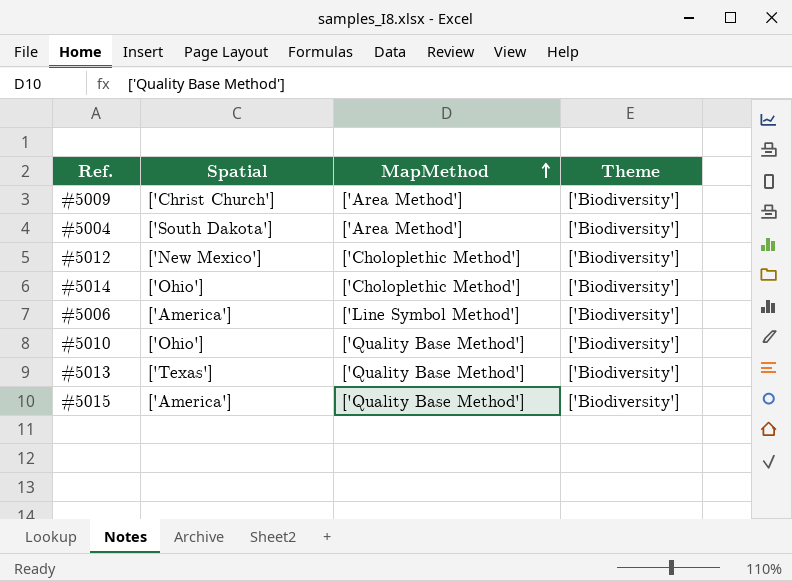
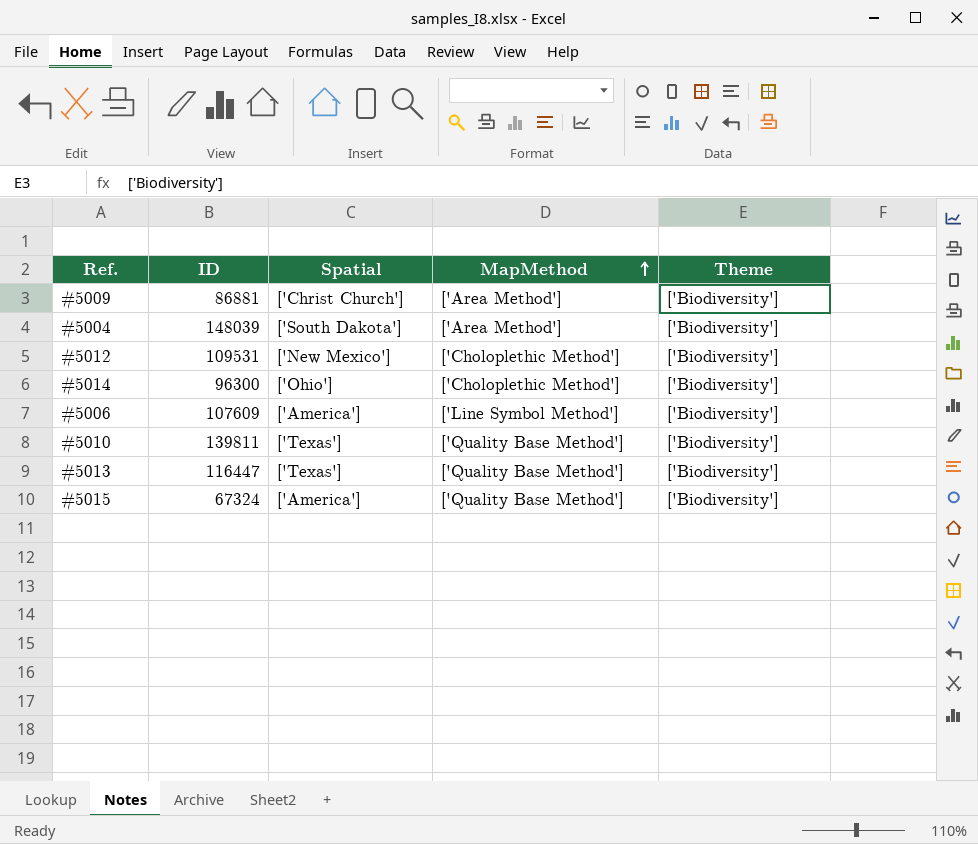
column ID | position: none -> 2
#5010 | Spatial: ['Ohio'] -> ['Texas']

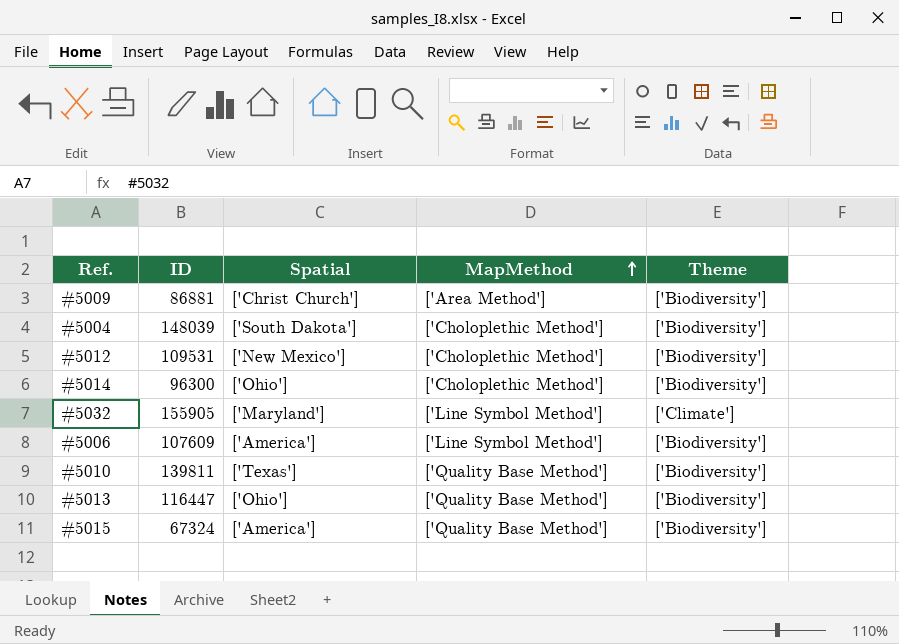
#5004 | MapMethod: ['Area Method'] -> ['Choloplethic Method']
row #5032: none -> 155905 | ['Maryland'] | ['Line Symbol Method'] | ['Climate']
#5013 | Spatial: ['Texas'] -> ['Ohio']

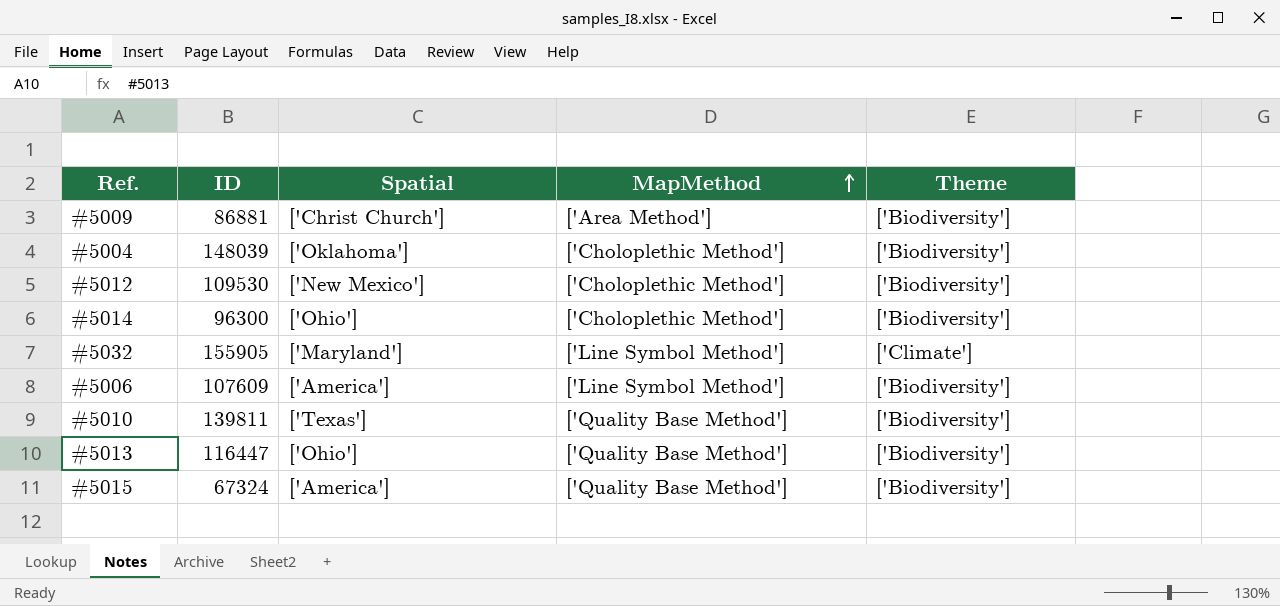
#5004 | Spatial: ['South Dakota'] -> ['Oklahoma']
#5012 | ID: 109531 -> 109530

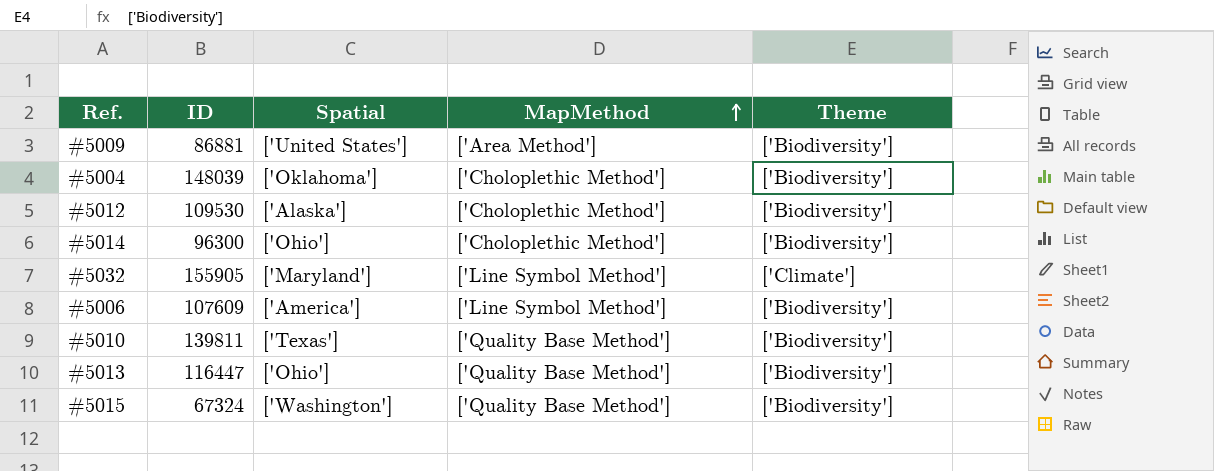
#5009 | Spatial: ['Christ Church'] -> ['United States']
#5012 | Spatial: ['New Mexico'] -> ['Alaska']
#5015 | Spatial: ['America'] -> ['Washington']

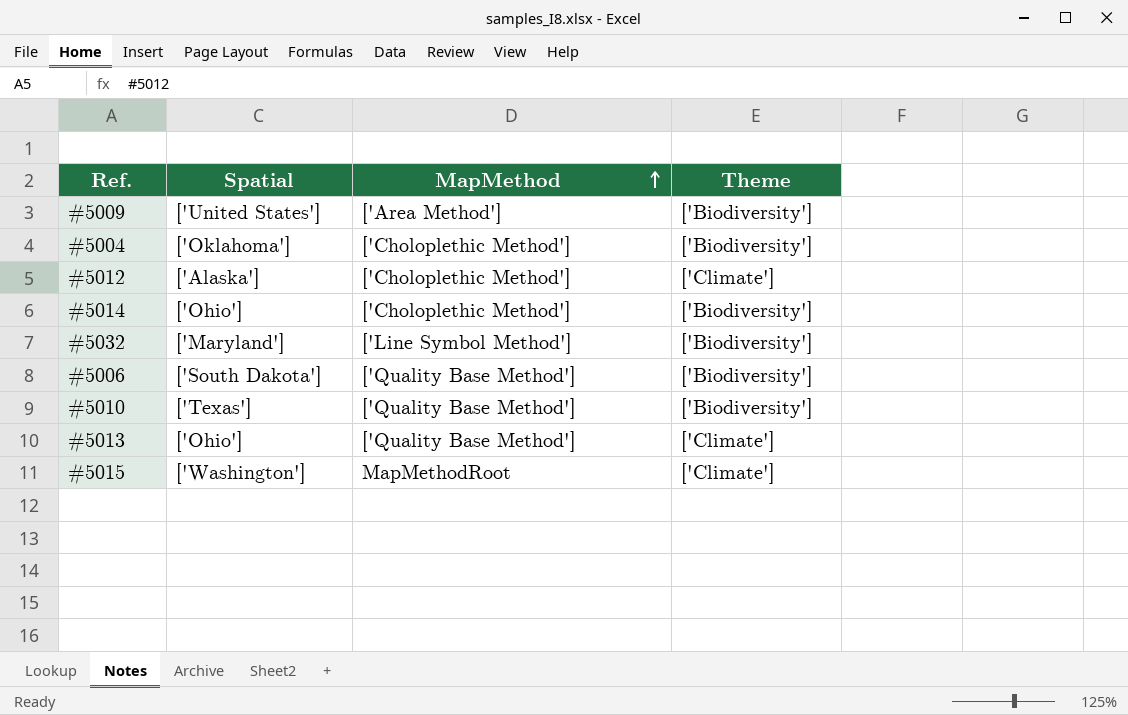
column ID | position: 2 -> none
#5012 | Theme: ['Biodiversity'] -> ['Climate']
#5032 | Theme: ['Climate'] -> ['Biodiversity']
#5006 | Spatial: ['America'] -> ['South Dakota']
#5006 | MapMethod: ['Line Symbol Method'] -> ['Quality Base Method']
#5013 | Theme: ['Biodiversity'] -> ['Climate']
#5015 | MapMethod: ['Quality Base Method'] -> MapMethodRoot
#5015 | Theme: ['Biodiversity'] -> ['Climate']

